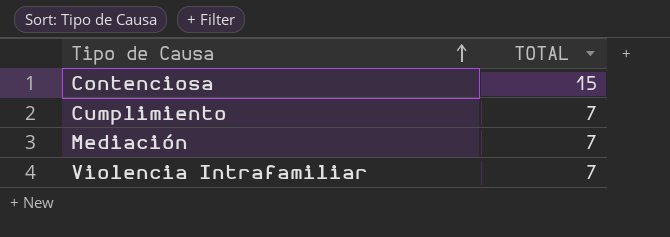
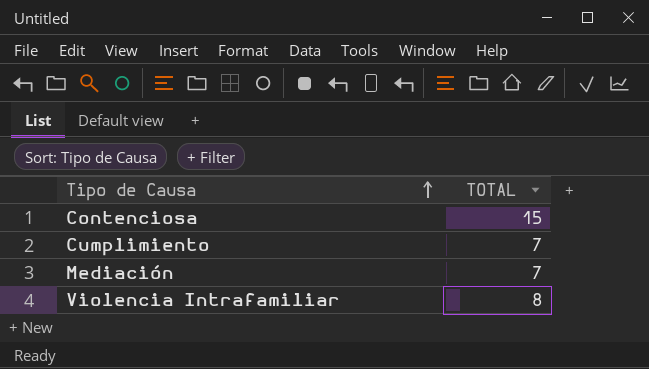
Violencia Intrafamiliar | TOTAL: 7 -> 8

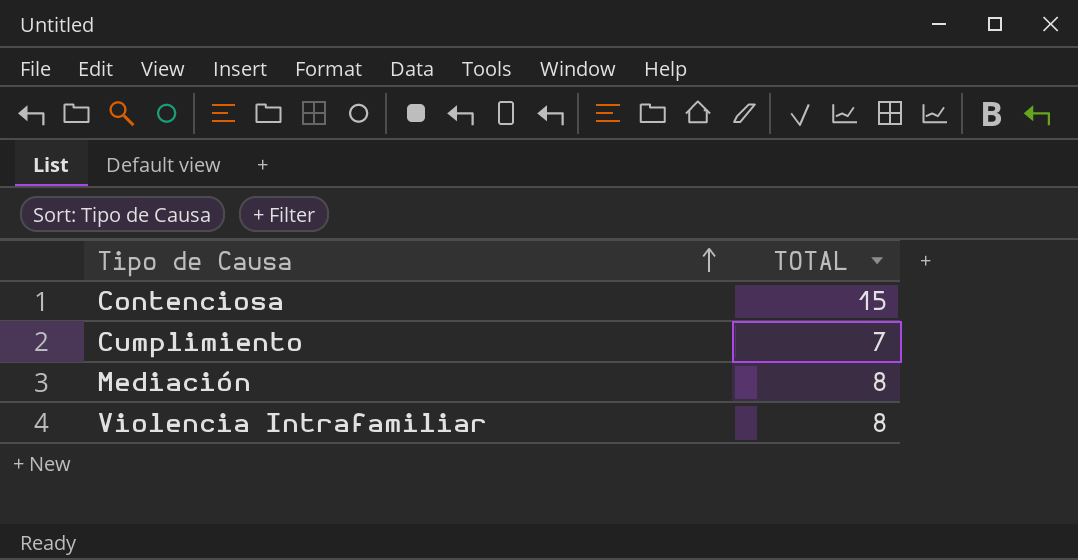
Mediación | TOTAL: 7 -> 8

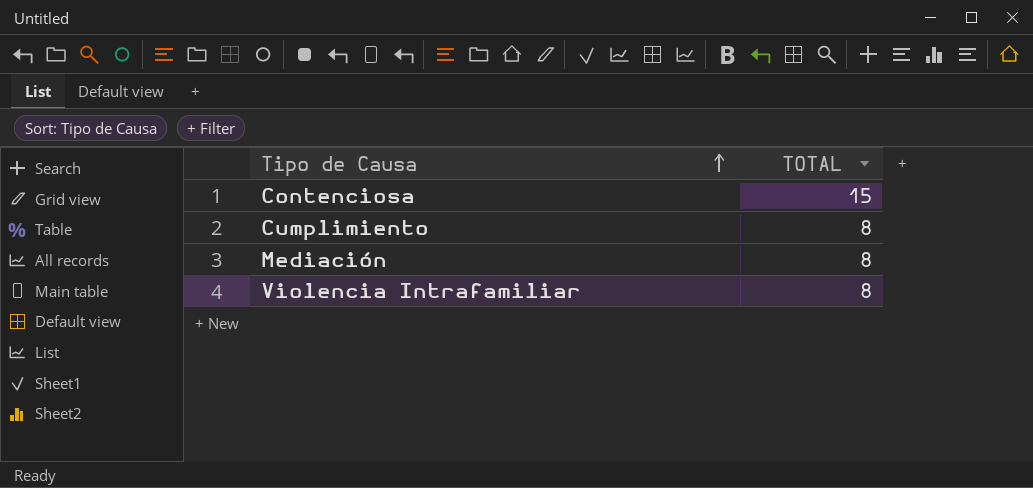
Cumplimiento | TOTAL: 7 -> 8

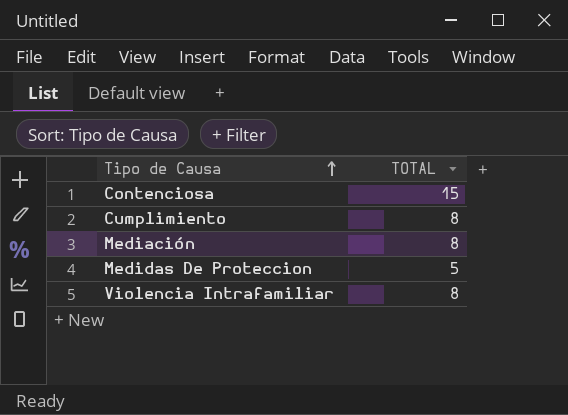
row Medidas De Proteccion: none -> 5

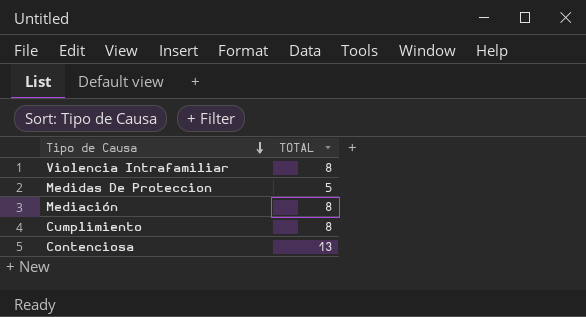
row order: Tipo de Causa ascending -> Tipo de Causa descending
Contenciosa | TOTAL: 15 -> 13

